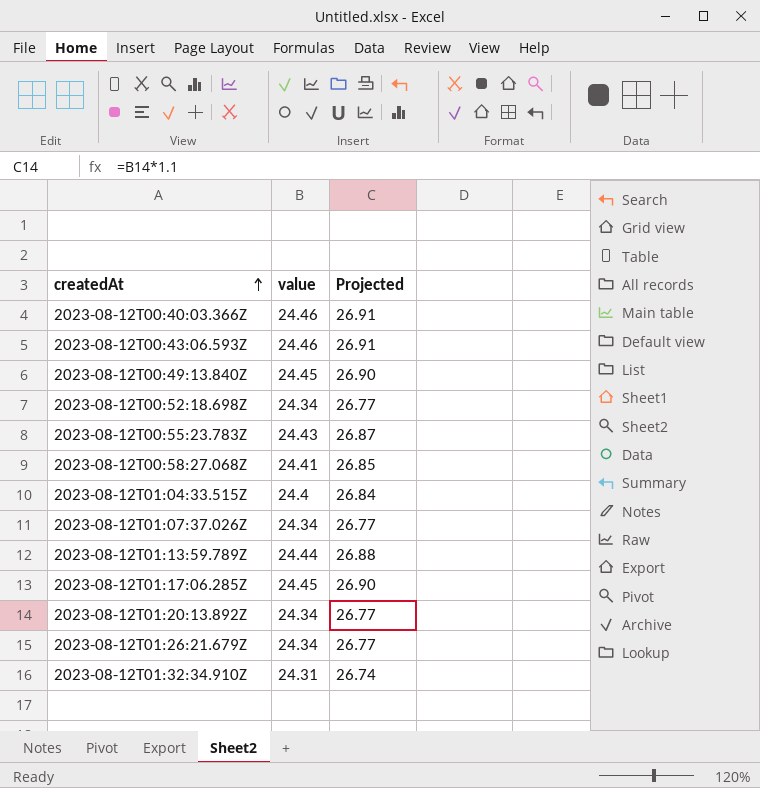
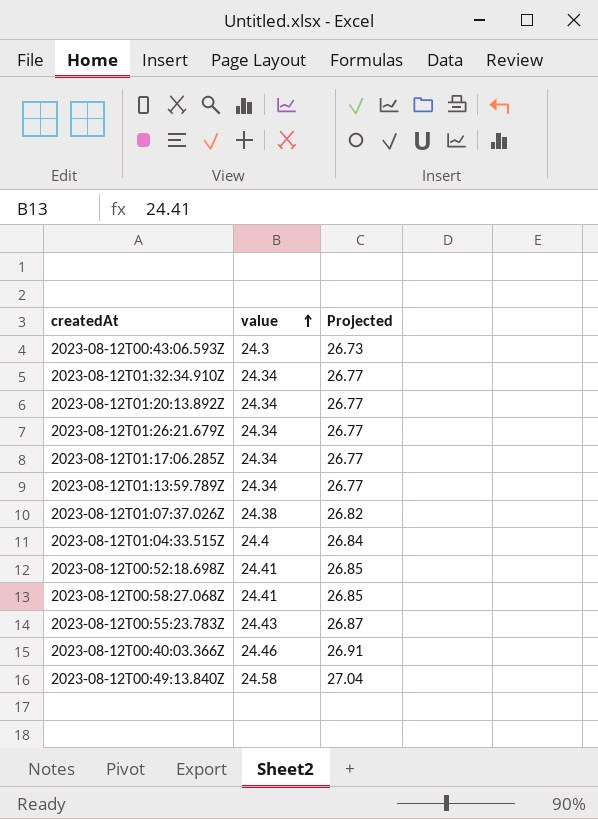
row order: createdAt ascending -> value ascending
2023-08-12T00:43:06.593Z | value: 24.46 -> 24.3
2023-08-12T00:43:06.593Z | Projected: 26.91 -> 26.73
2023-08-12T01:32:34.910Z | value: 24.31 -> 24.34
2023-08-12T01:32:34.910Z | Projected: 26.74 -> 26.77
2023-08-12T01:17:06.285Z | value: 24.45 -> 24.34
2023-08-12T01:17:06.285Z | Projected: 26.90 -> 26.77
2023-08-12T01:13:59.789Z | value: 24.44 -> 24.34
2023-08-12T01:13:59.789Z | Projected: 26.88 -> 26.77
2023-08-12T01:07:37.026Z | value: 24.34 -> 24.38
2023-08-12T01:07:37.026Z | Projected: 26.77 -> 26.82
2023-08-12T00:52:18.698Z | value: 24.34 -> 24.41
2023-08-12T00:52:18.698Z | Projected: 26.77 -> 26.85
2023-08-12T00:49:13.840Z | value: 24.45 -> 24.58
2023-08-12T00:49:13.840Z | Projected: 26.90 -> 27.04

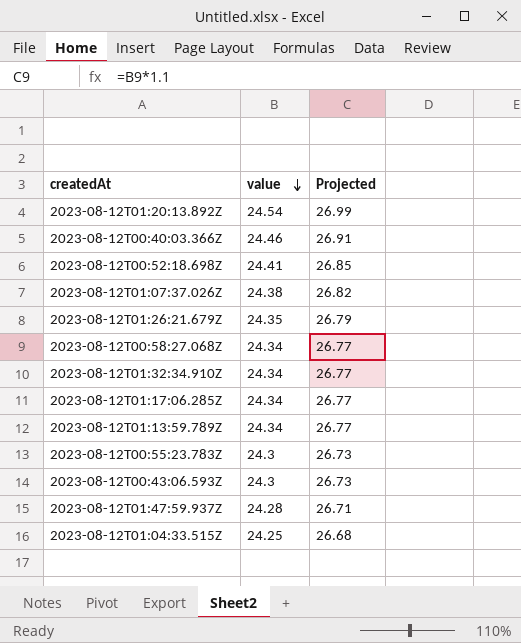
row order: value ascending -> value descending
row 2023-08-12T00:49:13.840Z: 24.58 | 27.04 -> none
2023-08-12T01:20:13.892Z | value: 24.34 -> 24.54
2023-08-12T01:20:13.892Z | Projected: 26.77 -> 26.99
2023-08-12T01:26:21.679Z | value: 24.34 -> 24.35
2023-08-12T01:26:21.679Z | Projected: 26.77 -> 26.79
2023-08-12T00:58:27.068Z | value: 24.41 -> 24.34
2023-08-12T00:58:27.068Z | Projected: 26.85 -> 26.77
2023-08-12T00:55:23.783Z | value: 24.43 -> 24.3
2023-08-12T00:55:23.783Z | Projected: 26.87 -> 26.73
row 2023-08-12T01:47:59.937Z: none -> 24.28 | 26.71
2023-08-12T01:04:33.515Z | value: 24.4 -> 24.25
2023-08-12T01:04:33.515Z | Projected: 26.84 -> 26.68

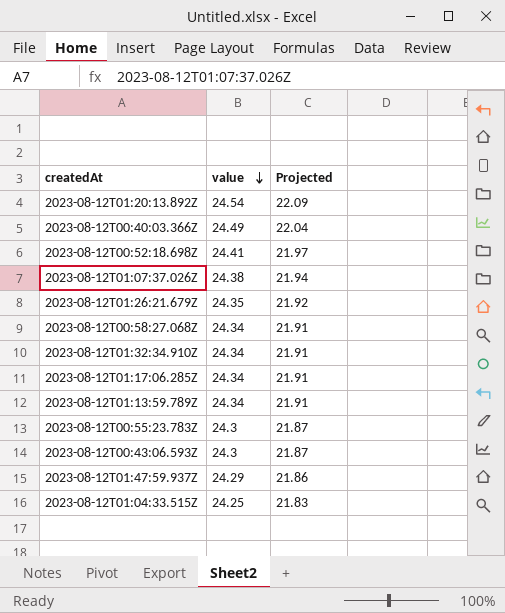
column Projected | formula: [value] * 1.1 -> [value] * 0.9
2023-08-12T00:40:03.366Z | value: 24.46 -> 24.49
2023-08-12T01:47:59.937Z | value: 24.28 -> 24.29

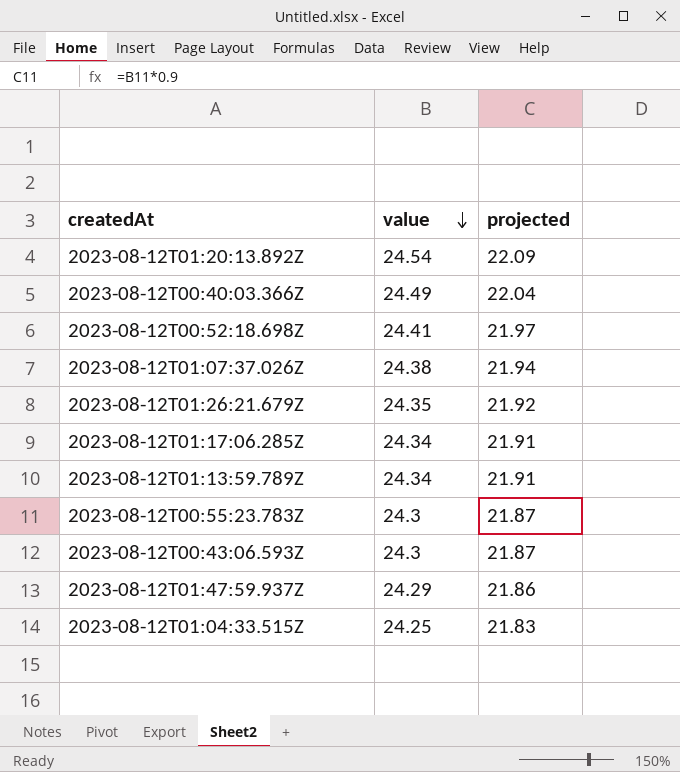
column name: Projected -> projected
row 2023-08-12T00:58:27.068Z: 24.34 | 21.91 -> none
row 2023-08-12T01:32:34.910Z: 24.34 | 21.91 -> none

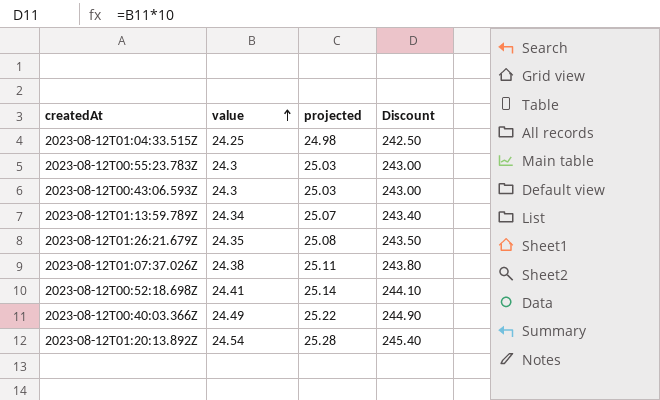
row order: value descending -> value ascending
column projected | formula: [value] * 0.9 -> [value] * 1.03
column Discount | formula: none -> [value] * 10
row 2023-08-12T01:17:06.285Z: 24.34 | 21.91 -> none
row 2023-08-12T01:47:59.937Z: 24.29 | 21.86 -> none

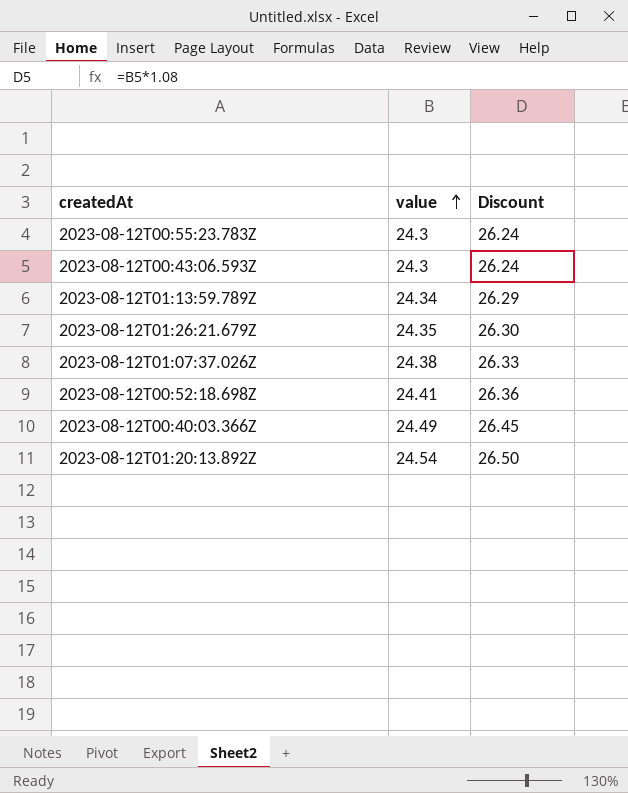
column projected | formula: [value] * 1.03 -> none
column Discount | formula: [value] * 10 -> [value] * 1.08
row 2023-08-12T01:04:33.515Z: 24.25 | 24.98 | 242.50 -> none

